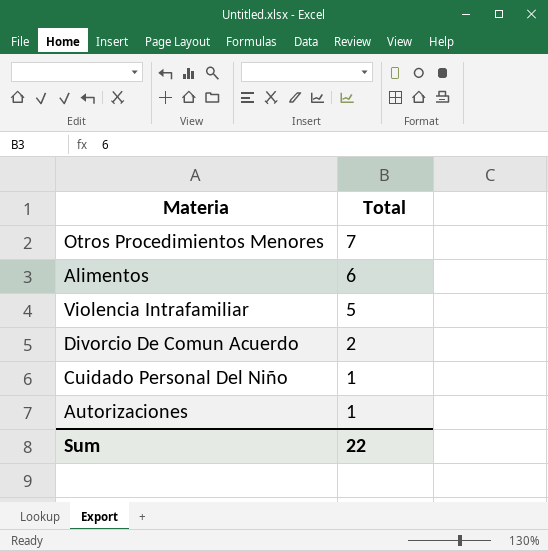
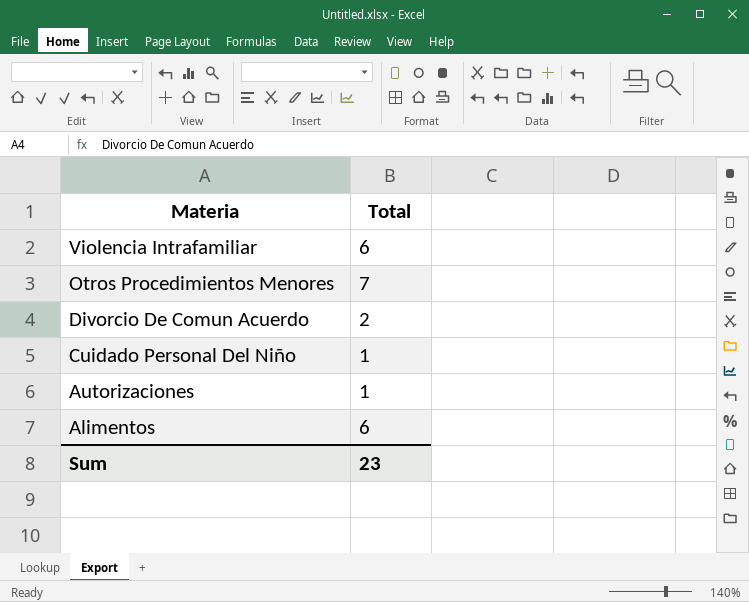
row order: Total descending -> Materia descending
Violencia Intrafamiliar | Total: 5 -> 6
Sum | Total: 22 -> 23

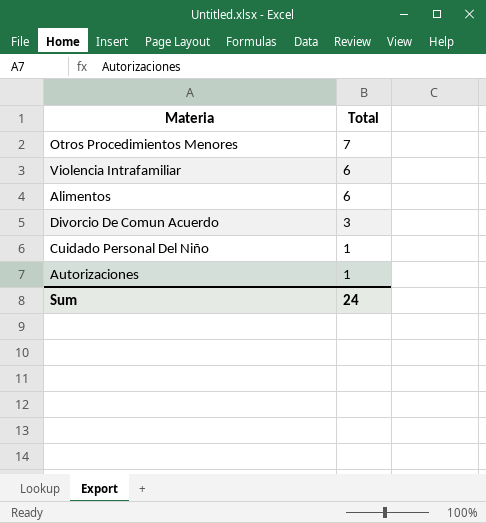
row order: Materia descending -> Total descending
Divorcio De Comun Acuerdo | Total: 2 -> 3
Sum | Total: 23 -> 24

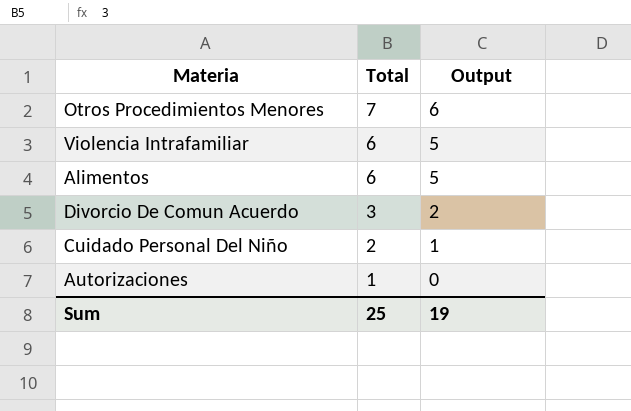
column Output | formula: none -> [Total] - 1
Cuidado Personal Del Niño | Total: 1 -> 2
Sum | Total: 24 -> 25

